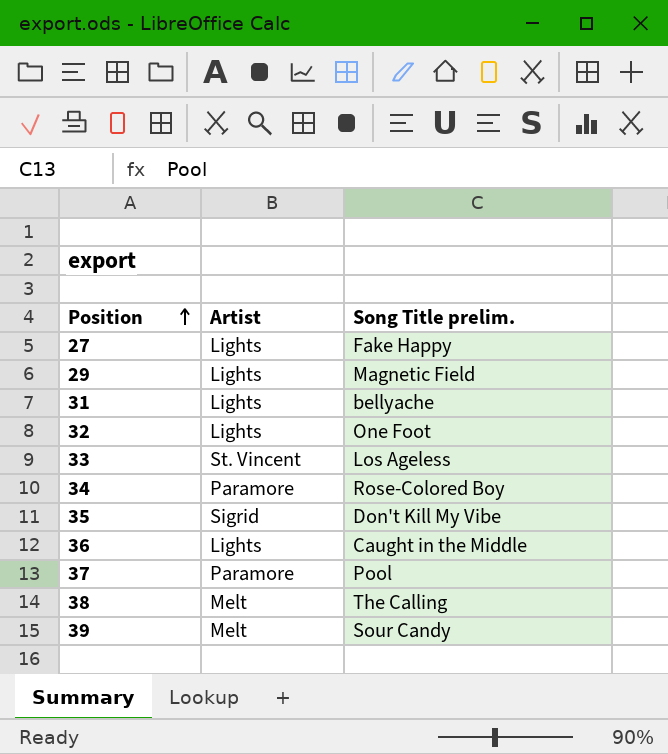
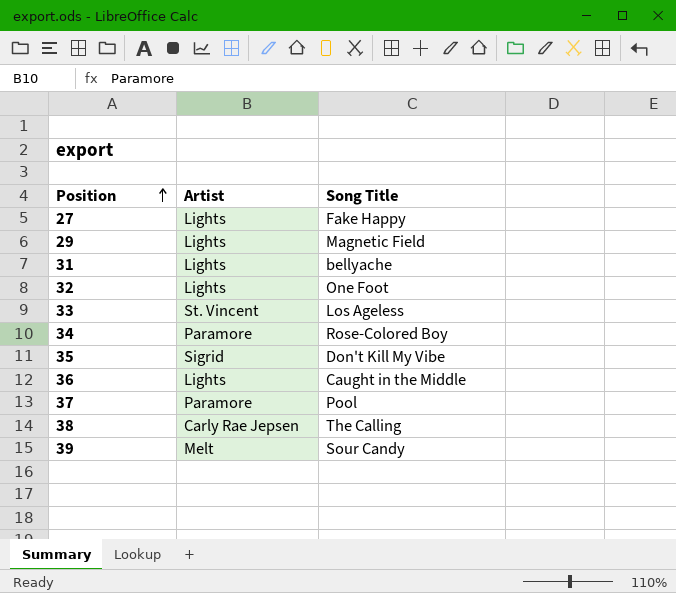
column name: Song Title prelim. -> Song Title
38 | Artist: Melt -> Carly Rae Jepsen

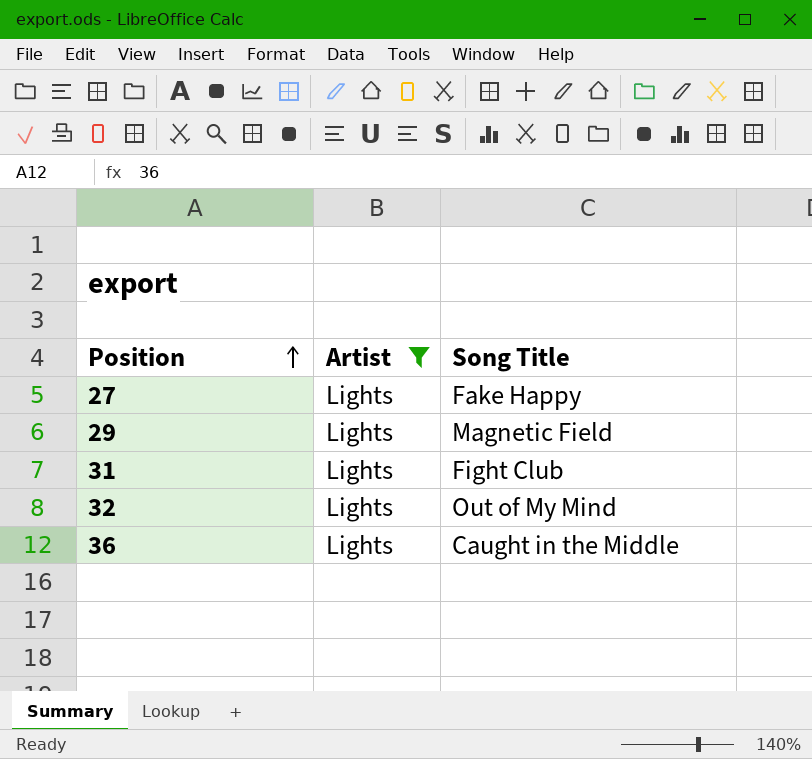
filter: none -> Artist = Lights
31 | Song Title: bellyache -> Fight Club
32 | Song Title: One Foot -> Out of My Mind

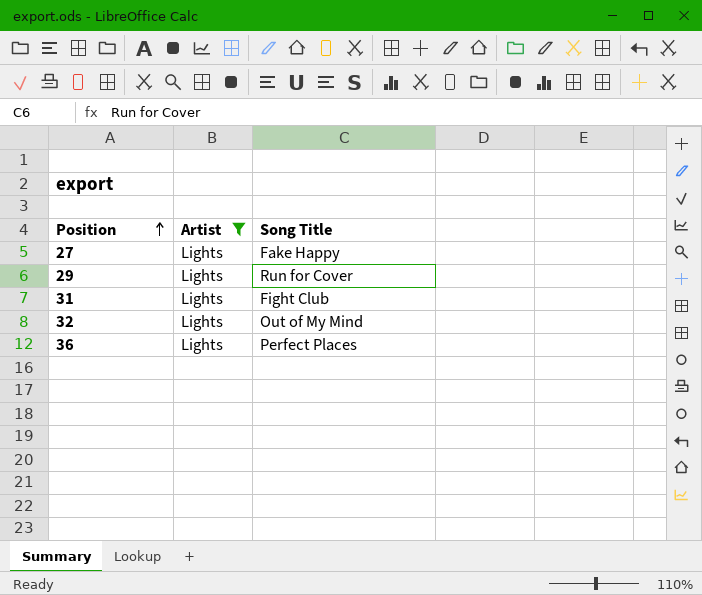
29 | Song Title: Magnetic Field -> Run for Cover
36 | Song Title: Caught in the Middle -> Perfect Places

